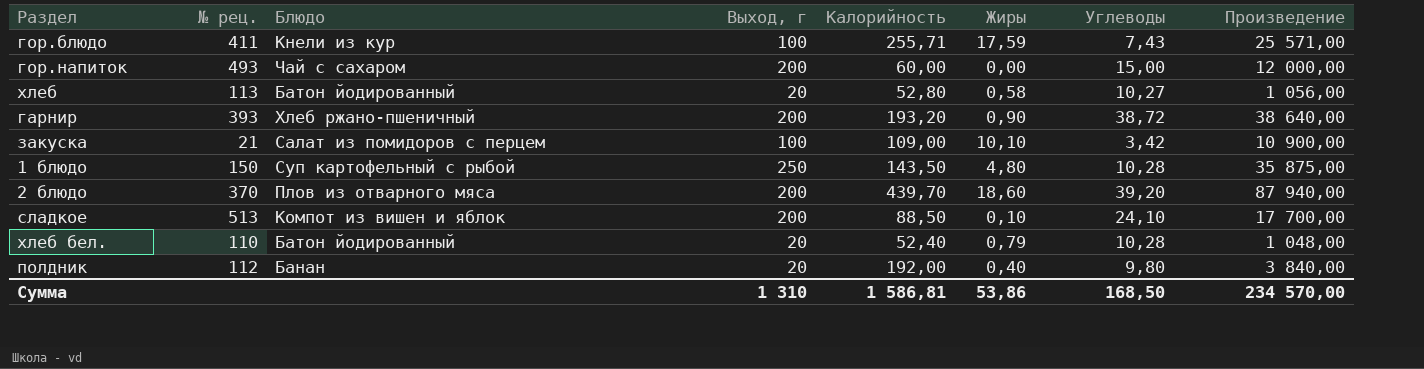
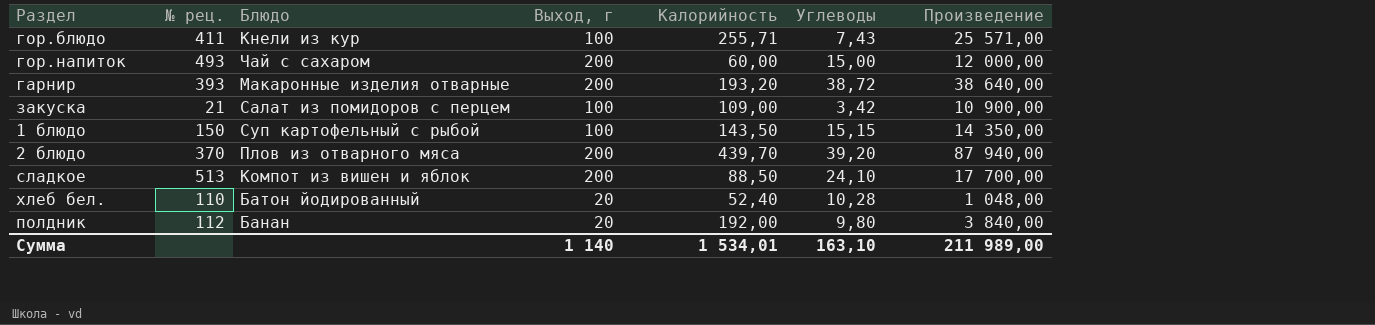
column Жиры | position: 6 -> none
row хлеб: 113 | Батон йодированный | 20 | 52,80 | 0,58 | 10,27 | 1 056,00 -> none
гарнир | Блюдо: Хлеб ржано-пшеничный -> Макаронные изделия отварные
1 блюдо | Выход, г: 250 -> 100
1 блюдо | Углеводы: 10,28 -> 15,15
1 блюдо | Произведение: 35 875,00 -> 14 350,00
Сумма | Выход, г: 1 310 -> 1 140
Сумма | Калорийность: 1 586,81 -> 1 534,01
Сумма | Углеводы: 168,50 -> 163,10
Сумма | Произведение: 234 570,00 -> 211 989,00

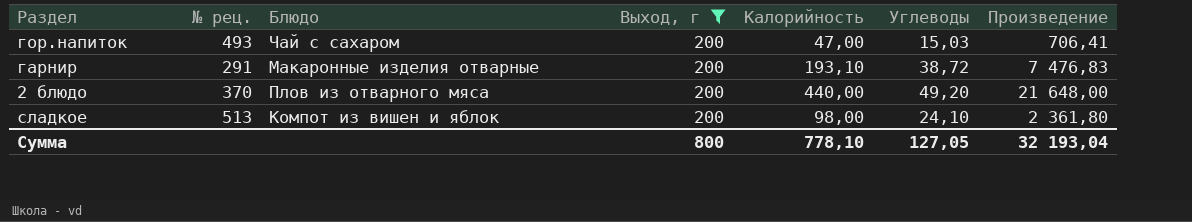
filter: none -> Выход, г = 200
column Произведение | formula: [Выход, г] * [Калорийность] -> [Калорийность] * [Углеводы]
гор.напиток | Калорийность: 60,00 -> 47,00
гор.напиток | Углеводы: 15,00 -> 15,03
гарнир | № рец.: 393 -> 291
гарнир | Калорийность: 193,20 -> 193,10
2 блюдо | Калорийность: 439,70 -> 440,00
2 блюдо | Углеводы: 39,20 -> 49,20
сладкое | Калорийность: 88,50 -> 98,00
Сумма | Выход, г: 1 140 -> 800
Сумма | Калорийность: 1 534,01 -> 778,10
Сумма | Углеводы: 163,10 -> 127,05
Сумма | Произведение: 211 989,00 -> 32 193,04

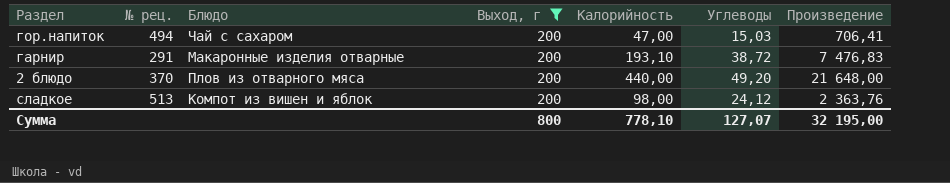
гор.напиток | № рец.: 493 -> 494
сладкое | Углеводы: 24,10 -> 24,12
сладкое | Произведение: 2 361,80 -> 2 363,76
Сумма | Углеводы: 127,05 -> 127,07
Сумма | Произведение: 32 193,04 -> 32 195,00

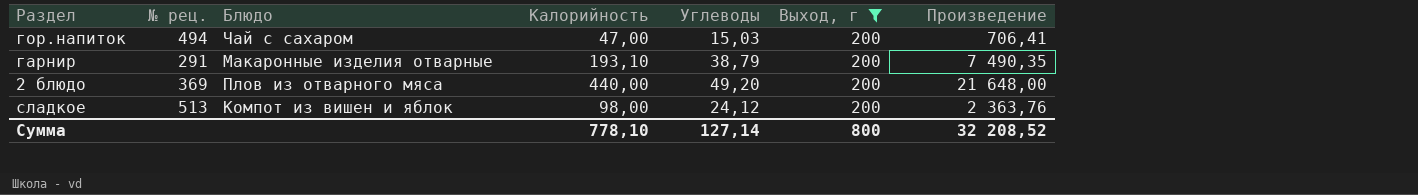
column Выход, г | position: 4 -> 6
гарнир | Углеводы: 38,72 -> 38,79
гарнир | Произведение: 7 476,83 -> 7 490,35
2 блюдо | № рец.: 370 -> 369
Сумма | Углеводы: 127,07 -> 127,14
Сумма | Произведение: 32 195,00 -> 32 208,52

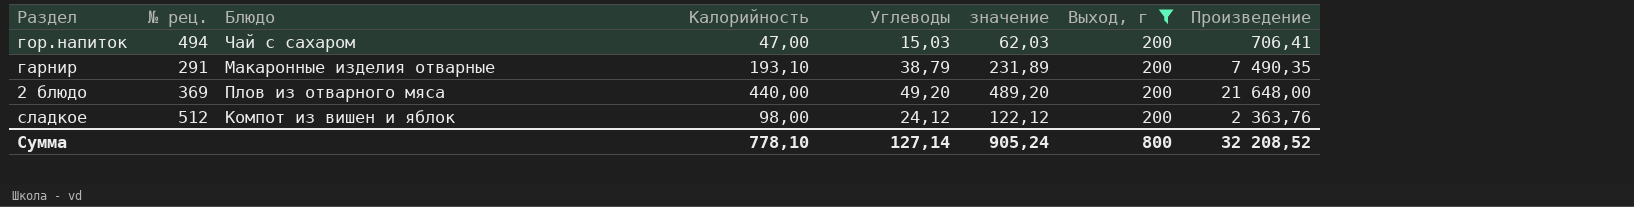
column значение | formula: none -> [Калорийность] + [Углеводы]
сладкое | № рец.: 513 -> 512

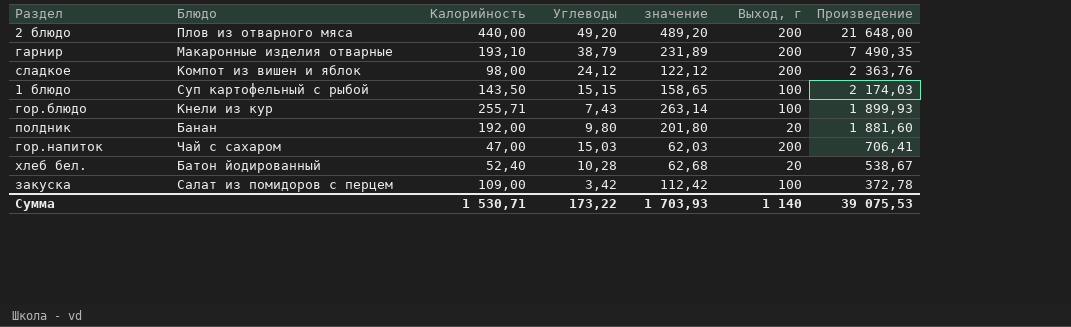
filter: Выход, г = 200 -> none
row order: none -> Произведение descending
column № рец. | position: 2 -> none
Сумма | Калорийность: 778,10 -> 1 530,71
Сумма | Углеводы: 127,14 -> 173,22
Сумма | значение: 905,24 -> 1 703,93
Сумма | Выход, г: 800 -> 1 140
Сумма | Произведение: 32 208,52 -> 39 075,53

